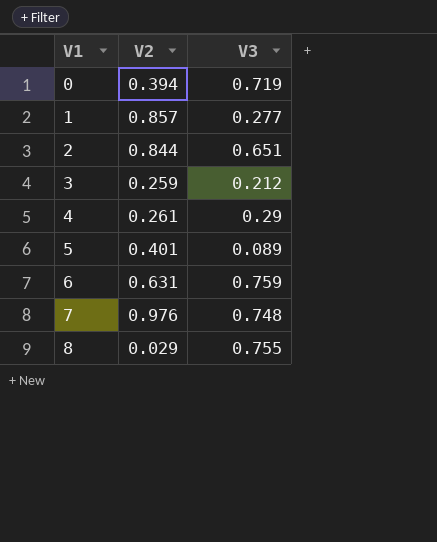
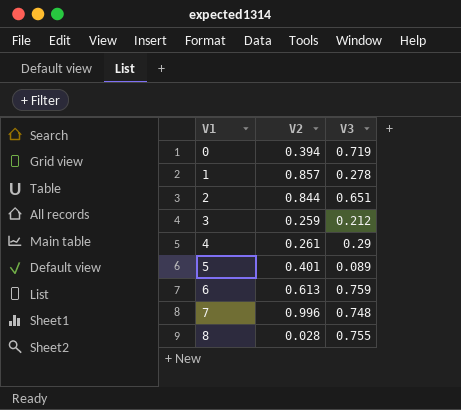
1 | V3: 0.277 -> 0.278
6 | V2: 0.631 -> 0.613
7 | V2: 0.976 -> 0.996
8 | V2: 0.029 -> 0.028

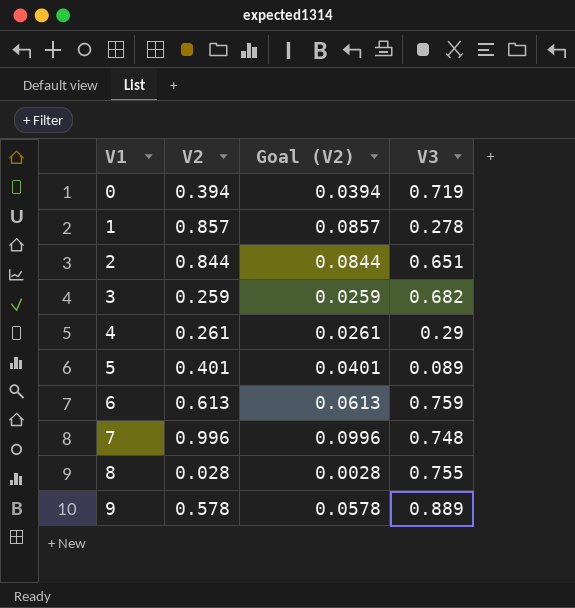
column Goal (V2) | formula: none -> [V2] * 0.1
3 | V3: 0.212 -> 0.682
row 9: none -> 0.578 | 0.0578 | 0.889

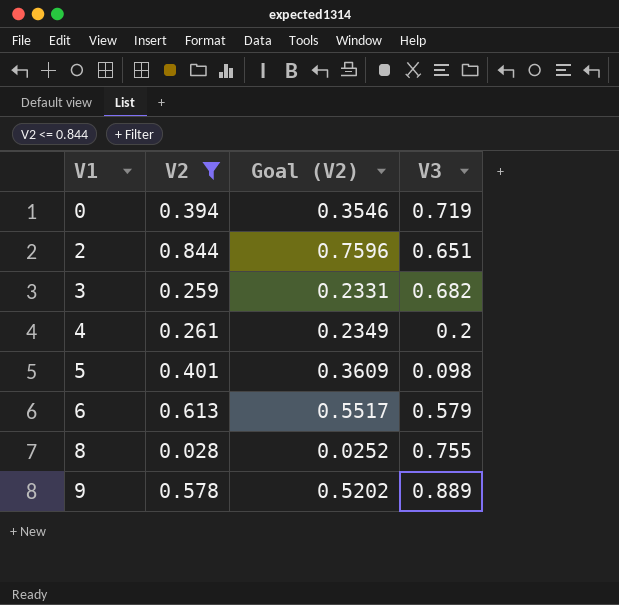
filter: none -> V2 <= 0.844
column Goal (V2) | formula: [V2] * 0.1 -> [V2] * 0.9
4 | V3: 0.29 -> 0.2
5 | V3: 0.089 -> 0.098
6 | V3: 0.759 -> 0.579

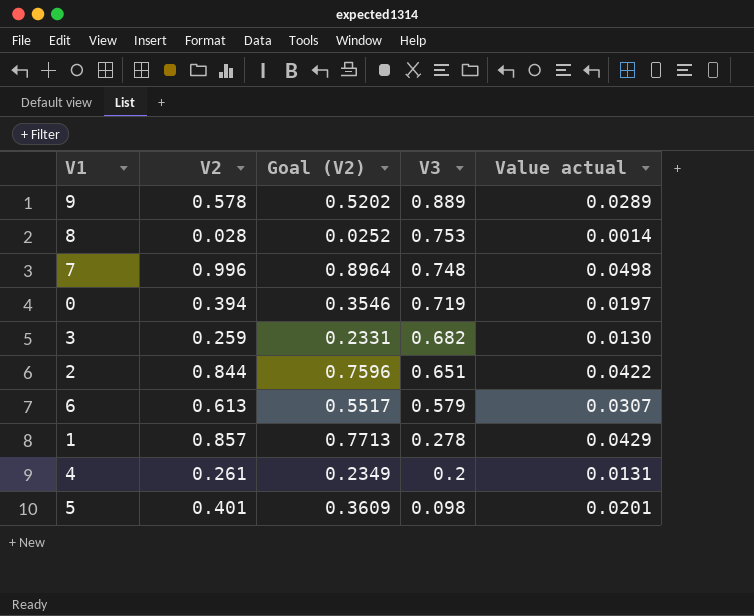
filter: V2 <= 0.844 -> none
row order: V1 ascending -> V3 descending
column Value actual | formula: none -> [V2] * 0.05
8 | V3: 0.755 -> 0.753

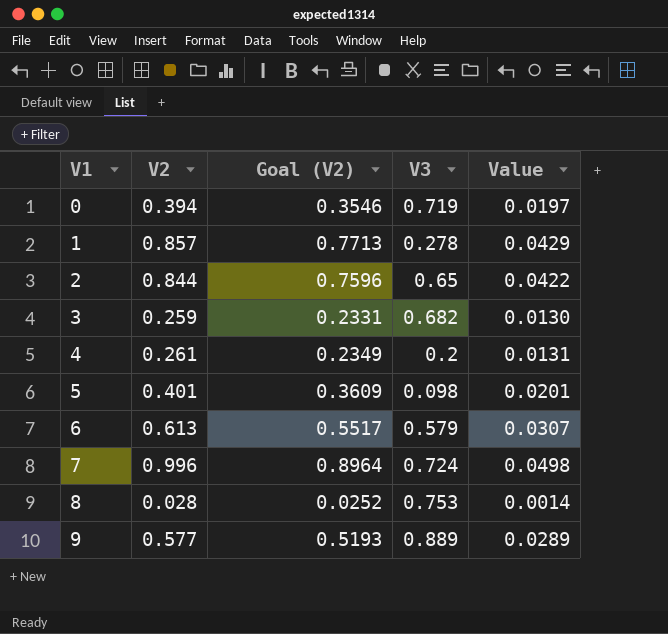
row order: V3 descending -> V1 ascending
column name: Value actual -> Value
2 | V3: 0.651 -> 0.65
7 | V3: 0.748 -> 0.724
9 | V2: 0.578 -> 0.577
9 | Goal (V2): 0.5202 -> 0.5193

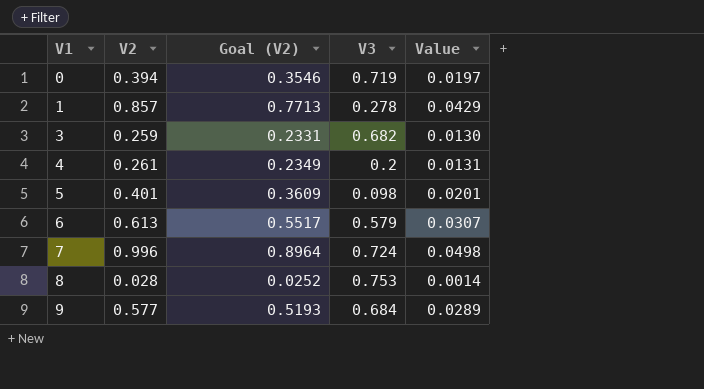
row 2: 0.844 | 0.7596 | 0.65 | 0.0422 -> none
9 | V3: 0.889 -> 0.684

